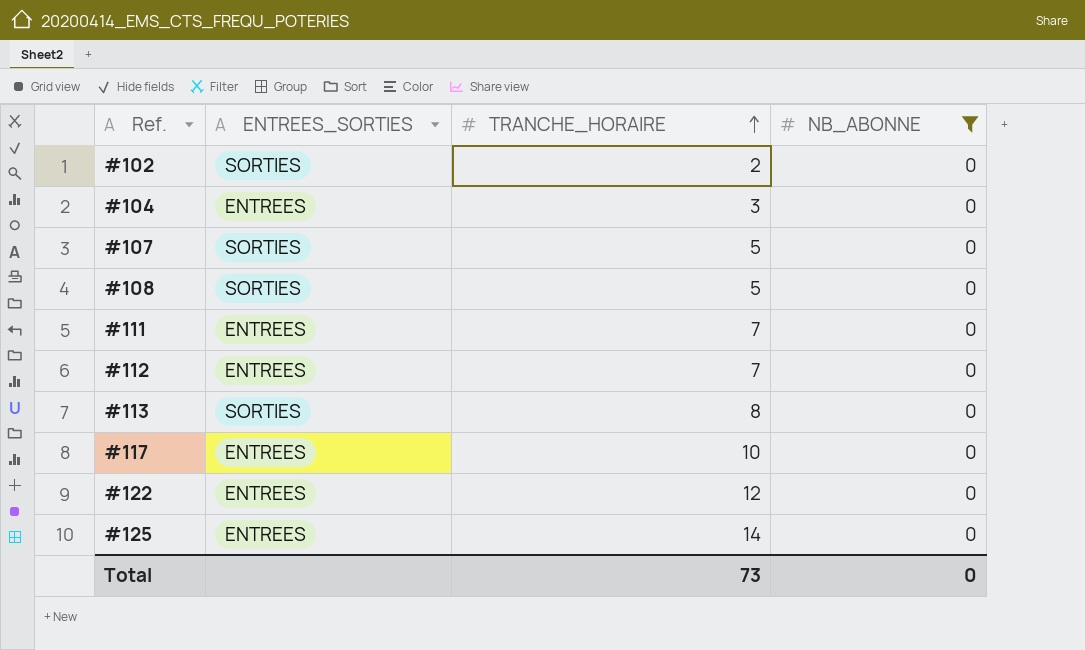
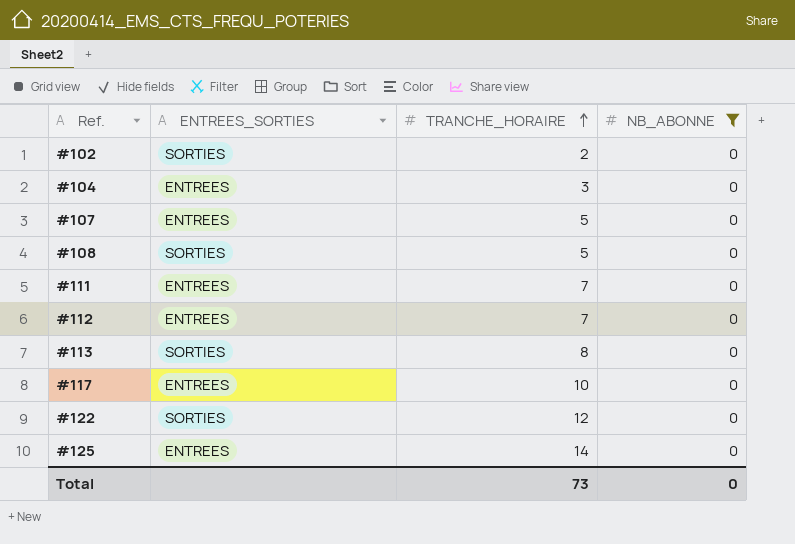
#107 | ENTREES_SORTIES: SORTIES -> ENTREES
#122 | ENTREES_SORTIES: ENTREES -> SORTIES

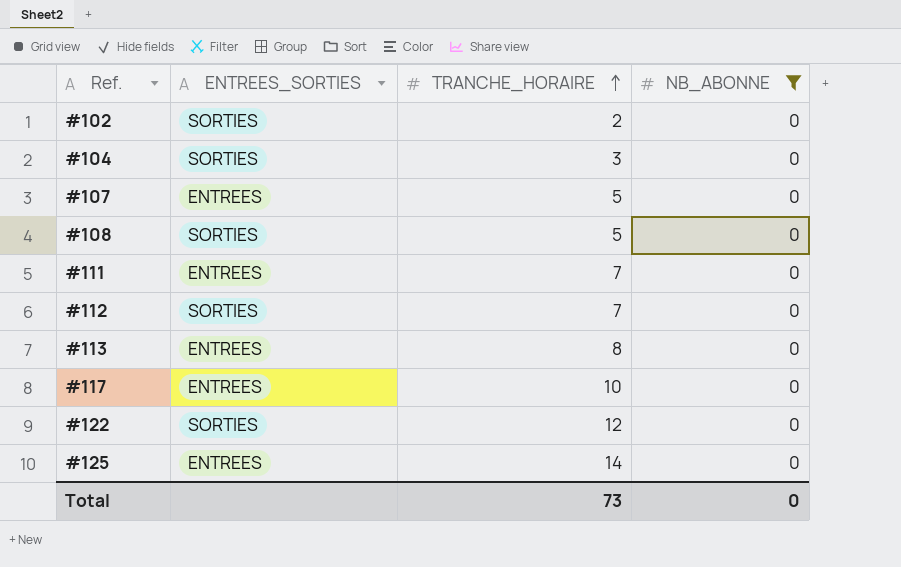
#104 | ENTREES_SORTIES: ENTREES -> SORTIES
#112 | ENTREES_SORTIES: ENTREES -> SORTIES
#113 | ENTREES_SORTIES: SORTIES -> ENTREES

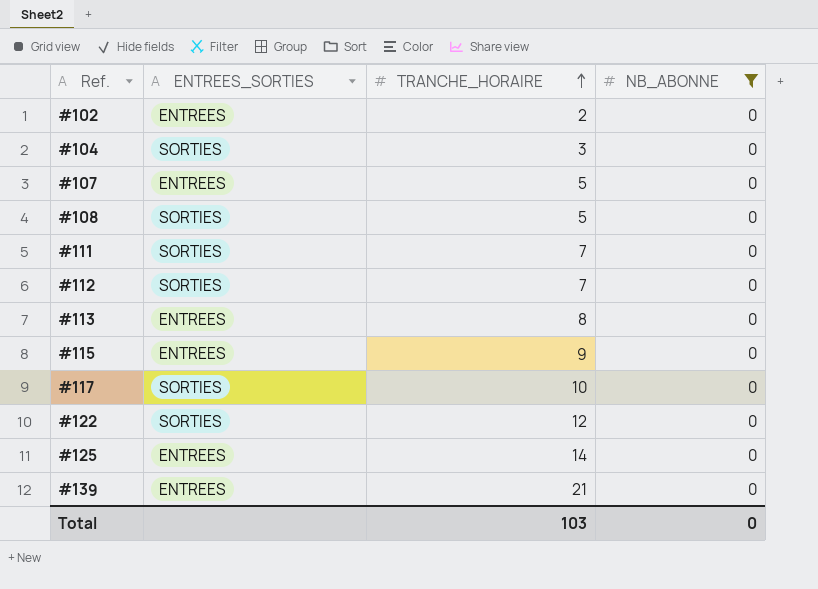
#102 | ENTREES_SORTIES: SORTIES -> ENTREES
#111 | ENTREES_SORTIES: ENTREES -> SORTIES
row #115: none -> ENTREES | 9 | 0
#117 | ENTREES_SORTIES: ENTREES -> SORTIES
row #139: none -> ENTREES | 21 | 0
Total | TRANCHE_HORAIRE: 73 -> 103

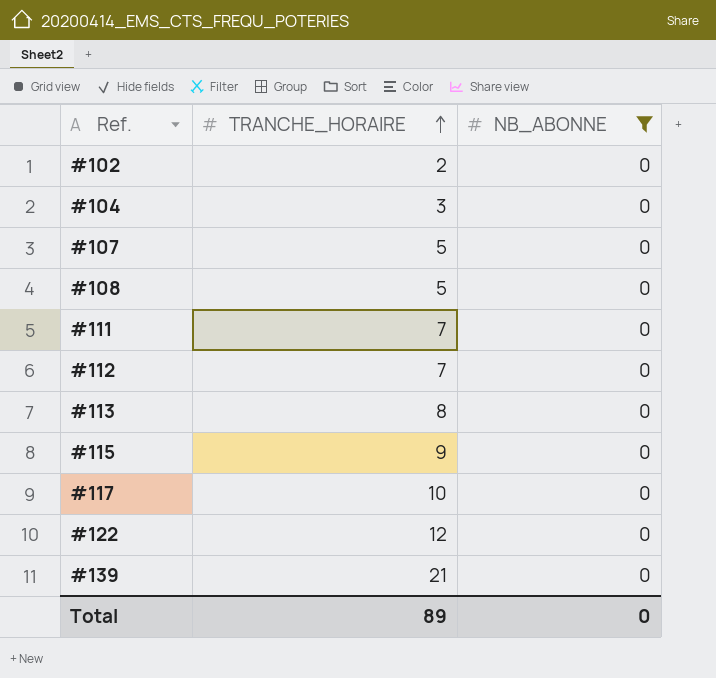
column ENTREES_SORTIES | position: 2 -> none
row #125: ENTREES | 14 | 0 -> none
Total | TRANCHE_HORAIRE: 103 -> 89

